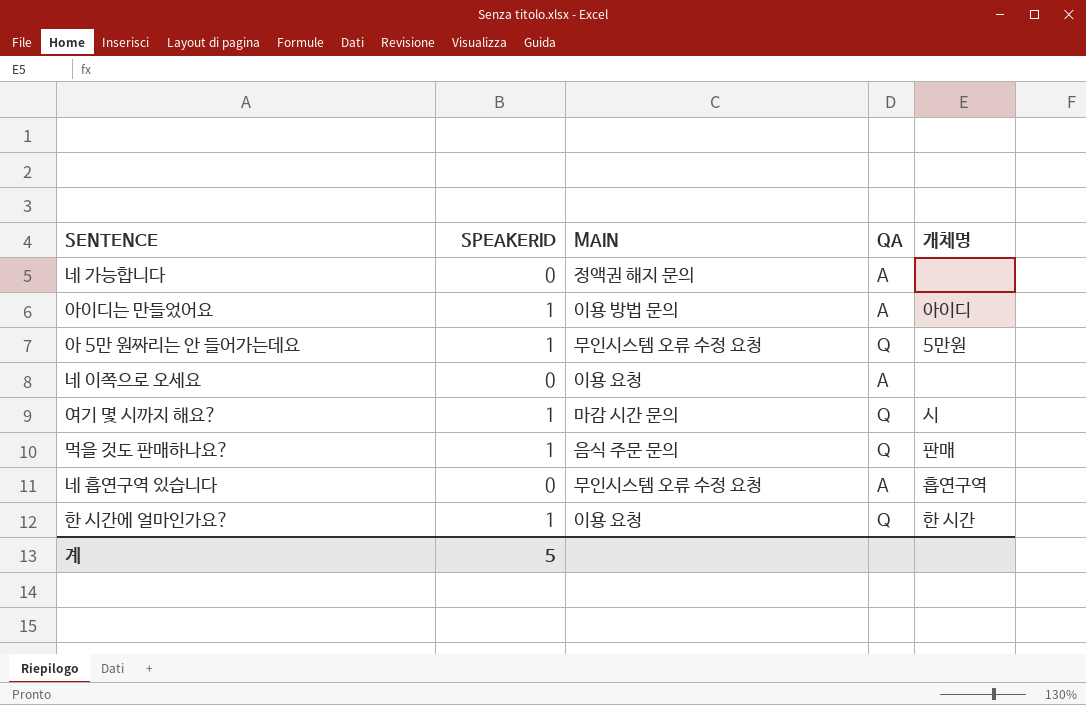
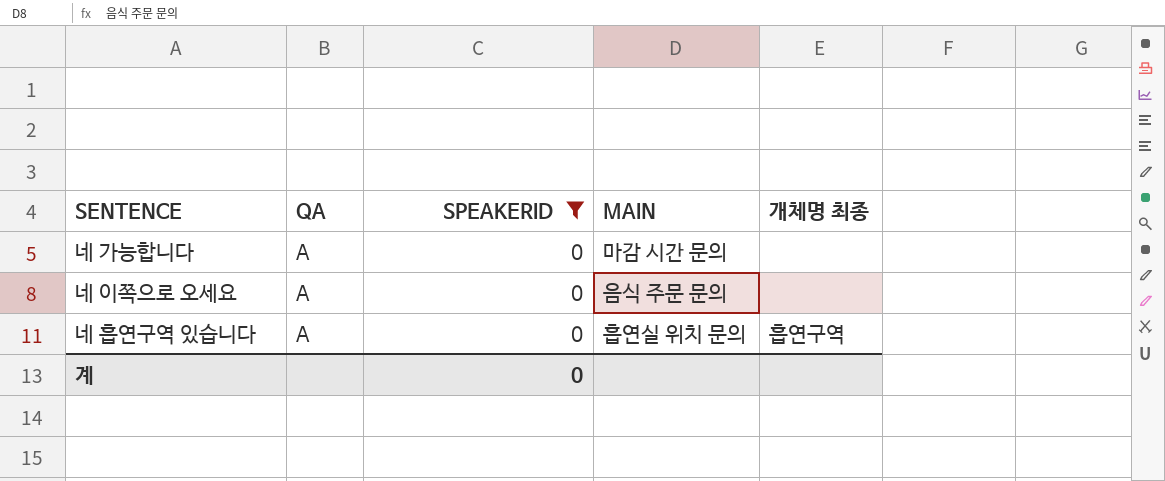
filter: none -> SPEAKERID = 0
column QA | position: 4 -> 2
column name: 개체명 -> 개체명 최종
네 가능합니다 | MAIN: 정액권 해지 문의 -> 마감 시간 문의
네 이쪽으로 오세요 | MAIN: 이용 요청 -> 음식 주문 문의
네 흡연구역 있습니다 | MAIN: 무인시스템 오류 수정 요청 -> 흡연실 위치 문의
계 | SPEAKERID: 5 -> 0

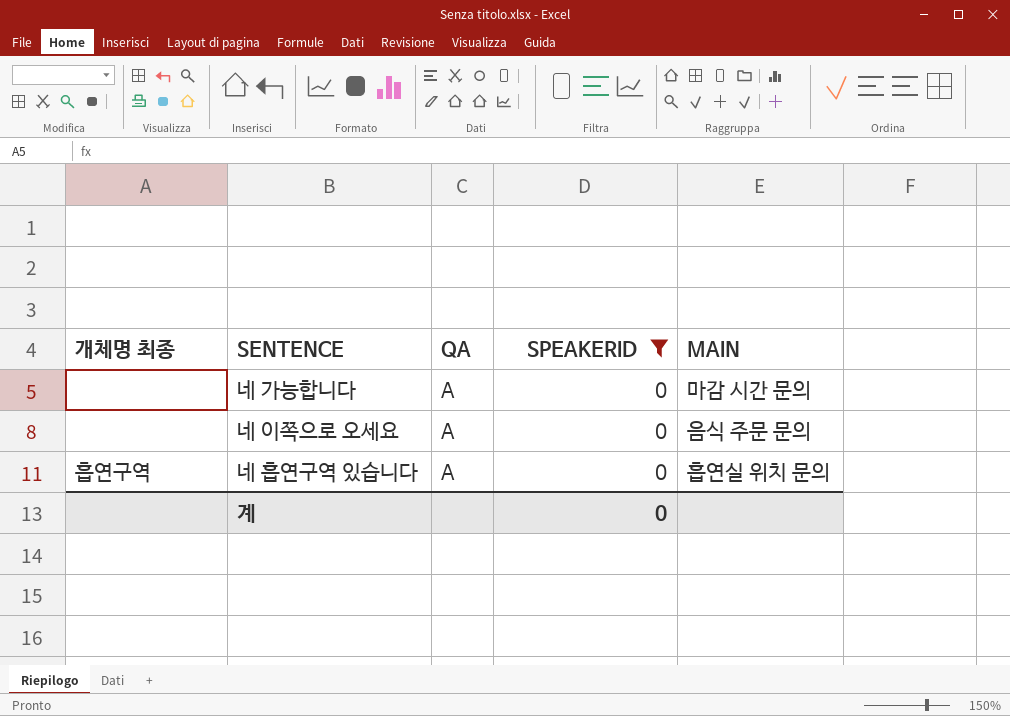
column 개체명 최종 | position: 5 -> 1

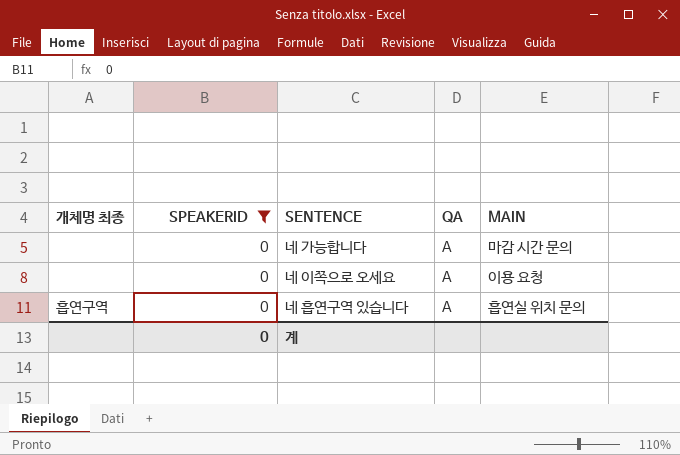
column SPEAKERID | position: 4 -> 2
네 이쪽으로 오세요 | MAIN: 음식 주문 문의 -> 이용 요청

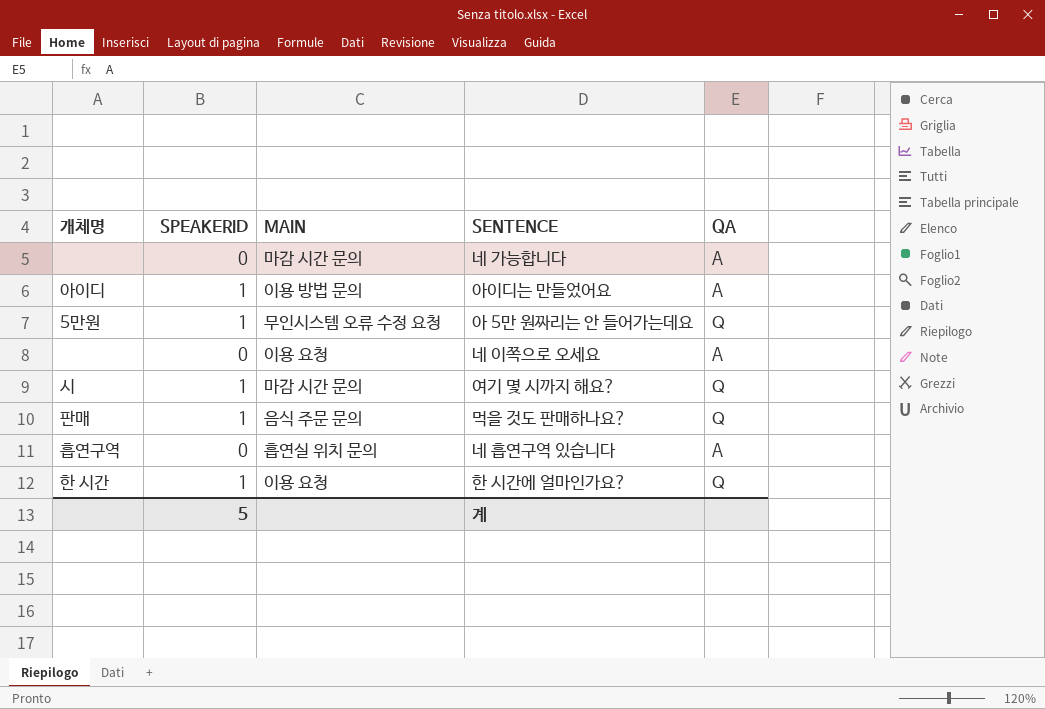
filter: SPEAKERID = 0 -> none
column name: 개체명 최종 -> 개체명
column MAIN | position: 5 -> 3
계 | SPEAKERID: 0 -> 5

